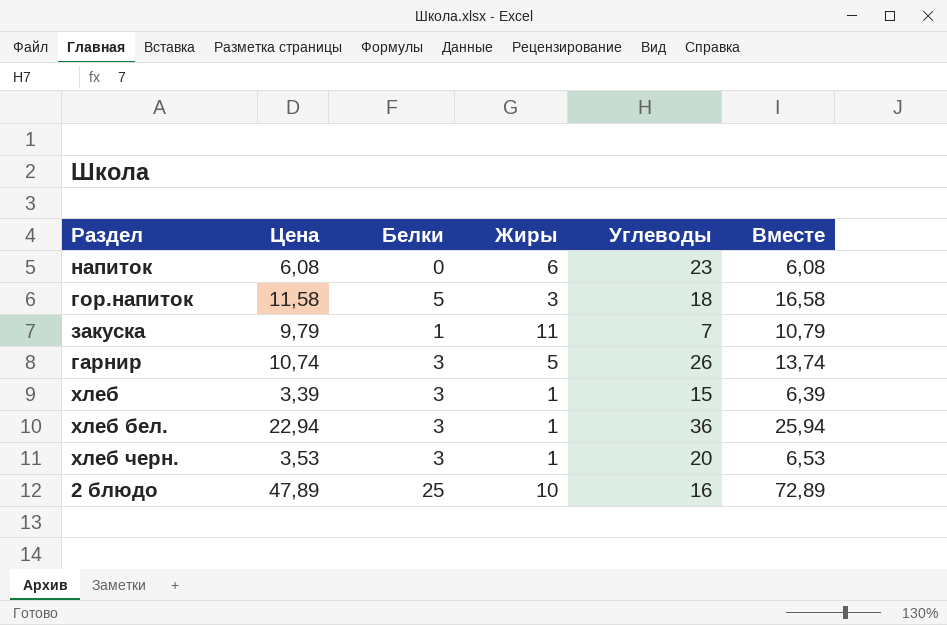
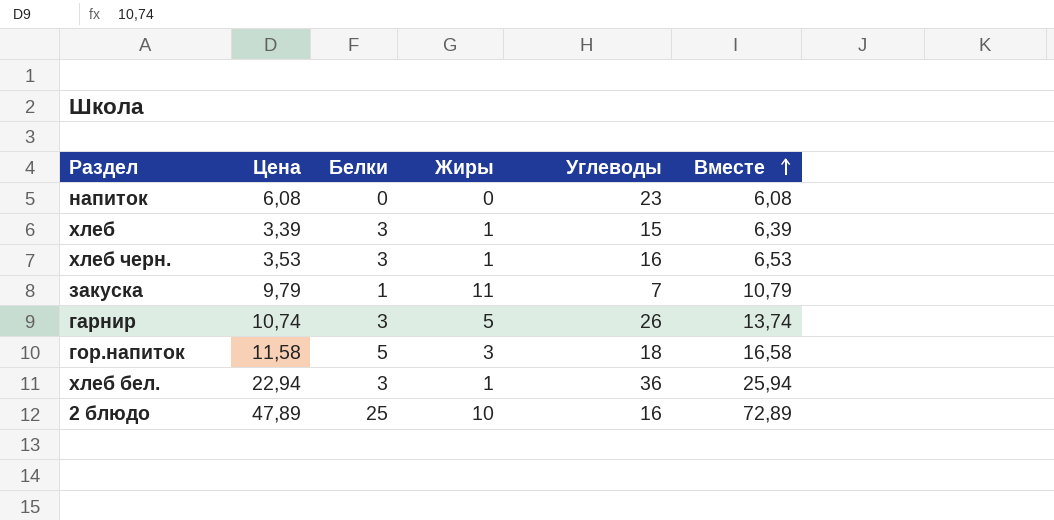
row order: none -> Вместе ascending
напиток | Жиры: 6 -> 0
хлеб черн. | Углеводы: 20 -> 16

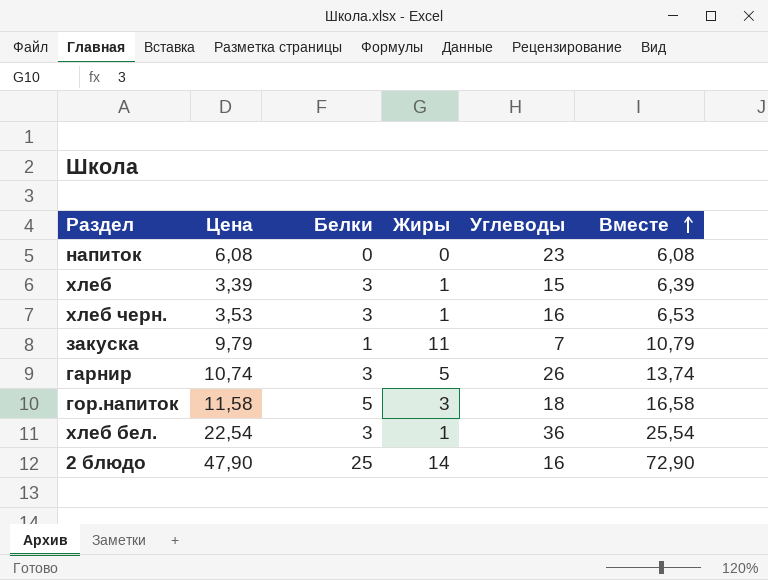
хлеб бел. | Цена: 22,94 -> 22,54
хлеб бел. | Вместе: 25,94 -> 25,54
2 блюдо | Цена: 47,89 -> 47,90
2 блюдо | Жиры: 10 -> 14
2 блюдо | Вместе: 72,89 -> 72,90

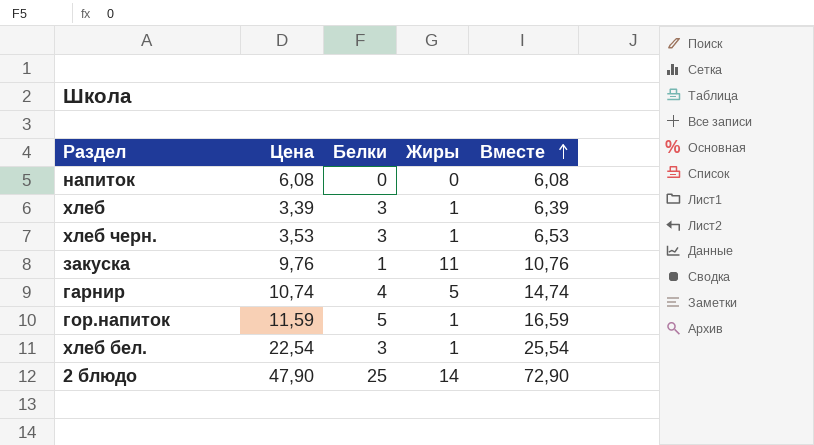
column Углеводы | position: 5 -> none
закуска | Цена: 9,79 -> 9,76
закуска | Вместе: 10,79 -> 10,76
гарнир | Белки: 3 -> 4
гарнир | Вместе: 13,74 -> 14,74
гор.напиток | Цена: 11,58 -> 11,59
гор.напиток | Жиры: 3 -> 1
гор.напиток | Вместе: 16,58 -> 16,59

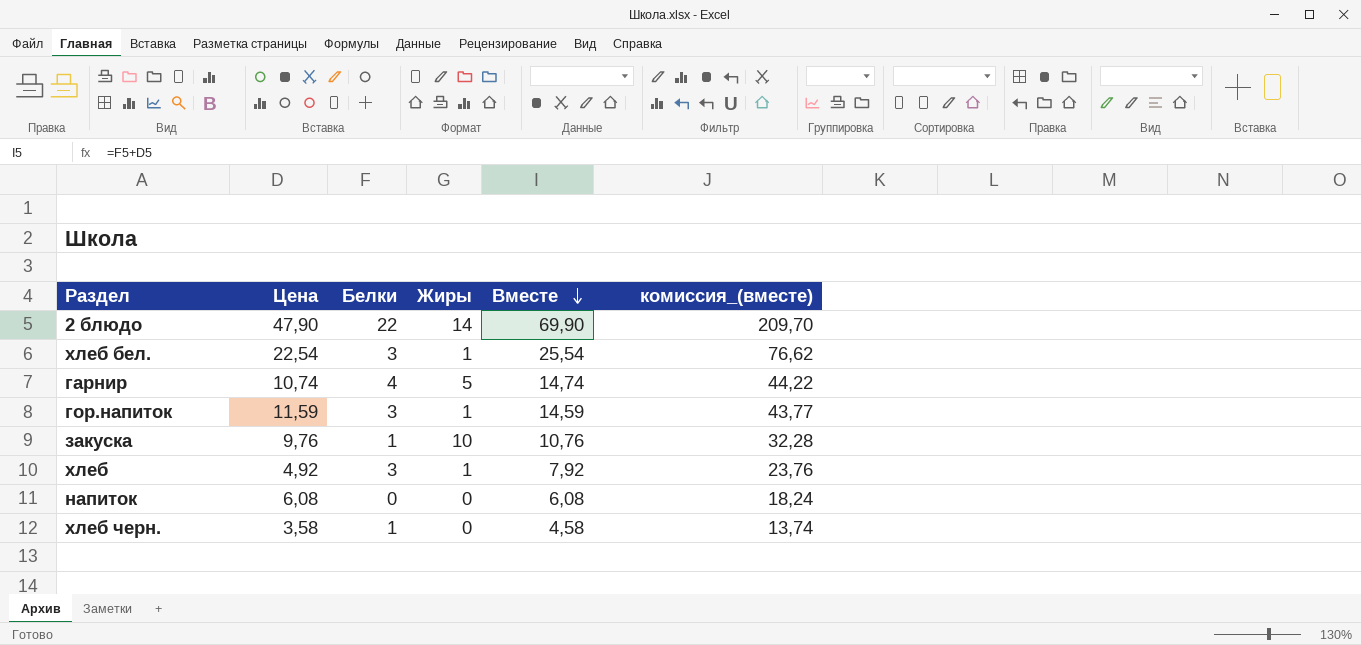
row order: Вместе ascending -> Вместе descending
column комиссия_(вместе) | formula: none -> [Вместе] * 3
2 блюдо | Белки: 25 -> 22
2 блюдо | Вместе: 72,90 -> 69,90
гор.напиток | Белки: 5 -> 3
гор.напиток | Вместе: 16,59 -> 14,59
закуска | Жиры: 11 -> 10
хлеб | Цена: 3,39 -> 4,92
хлеб | Вместе: 6,39 -> 7,92
хлеб черн. | Цена: 3,53 -> 3,58
хлеб черн. | Белки: 3 -> 1
хлеб черн. | Жиры: 1 -> 0
хлеб черн. | Вместе: 6,53 -> 4,58

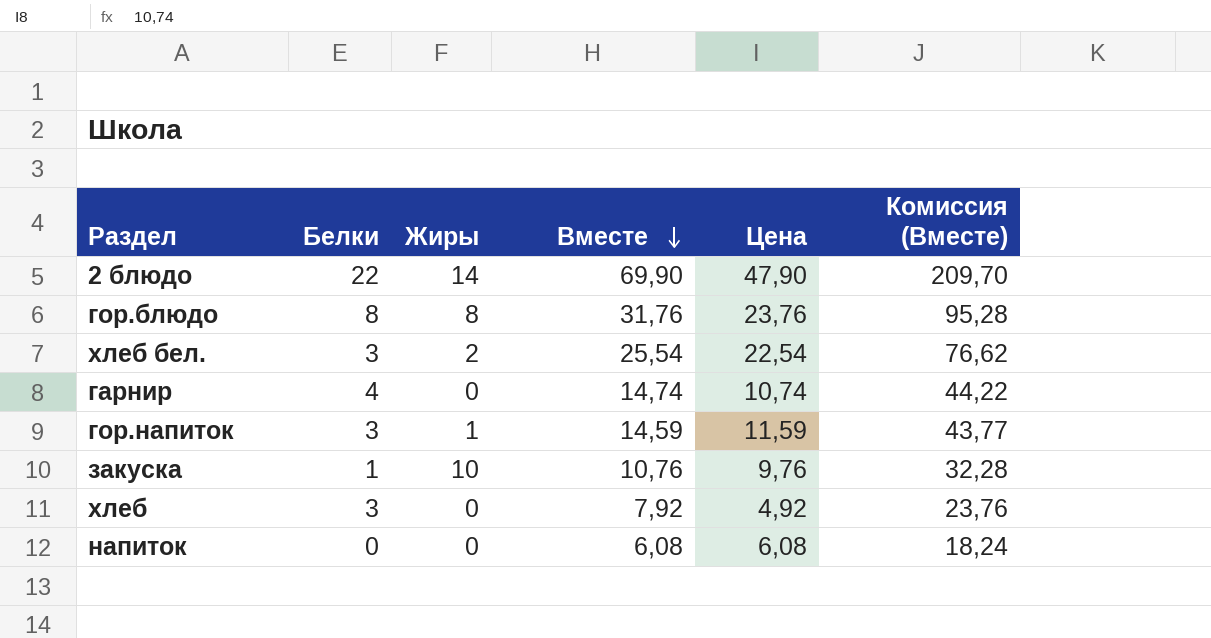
column Цена | position: 2 -> 5
column name: комиссия_(вместе) -> Комиссия (Вместе)
row хлеб черн.: 3,58 | 1 | 0 | 4,58 | 13,74 -> none
row гор.блюдо: none -> 8 | 8 | 31,76 | 23,76 | 95,28
хлеб бел. | Жиры: 1 -> 2
гарнир | Жиры: 5 -> 0
хлеб | Жиры: 1 -> 0

